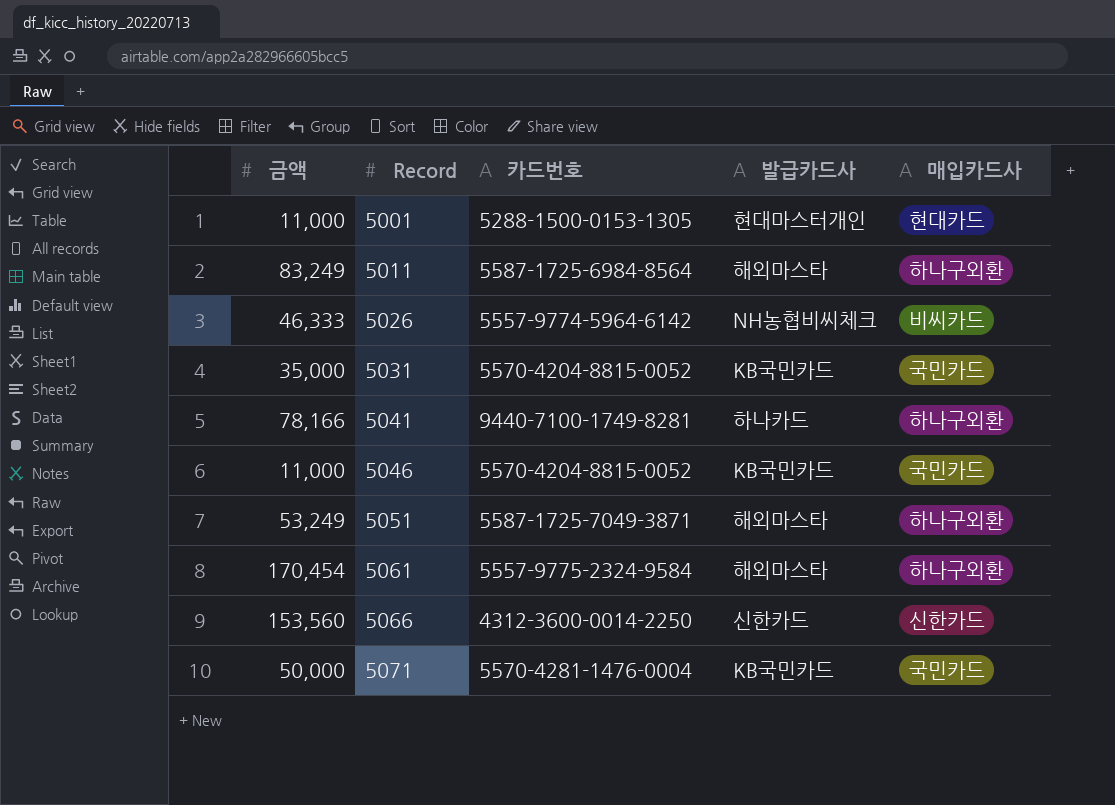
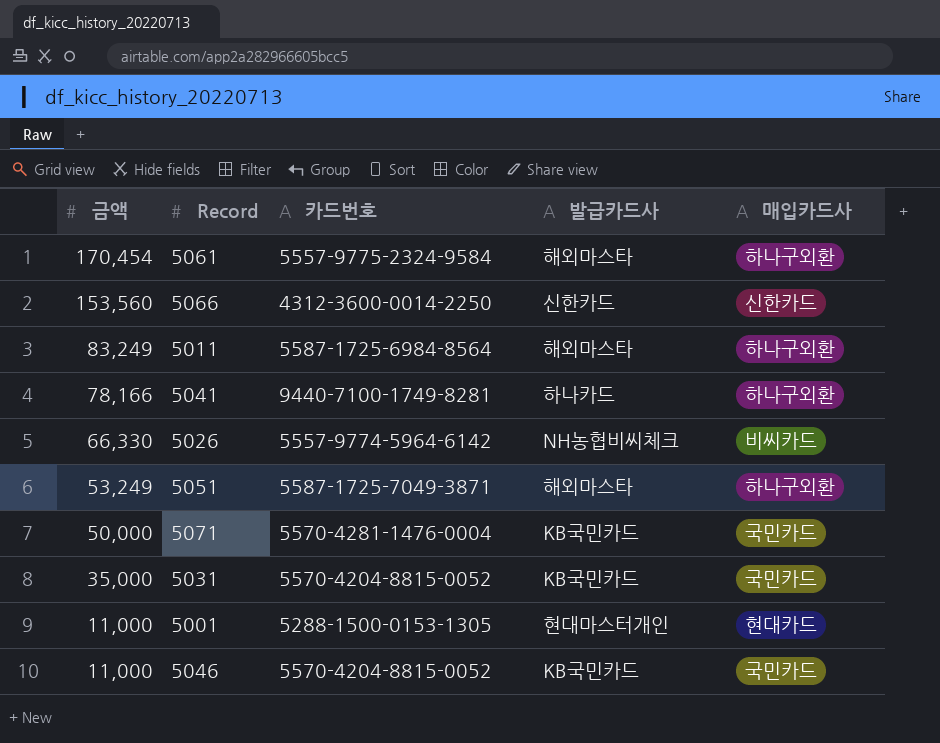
row order: Record ascending -> 금액 descending
5026 | 금액: 46,333 -> 66,330

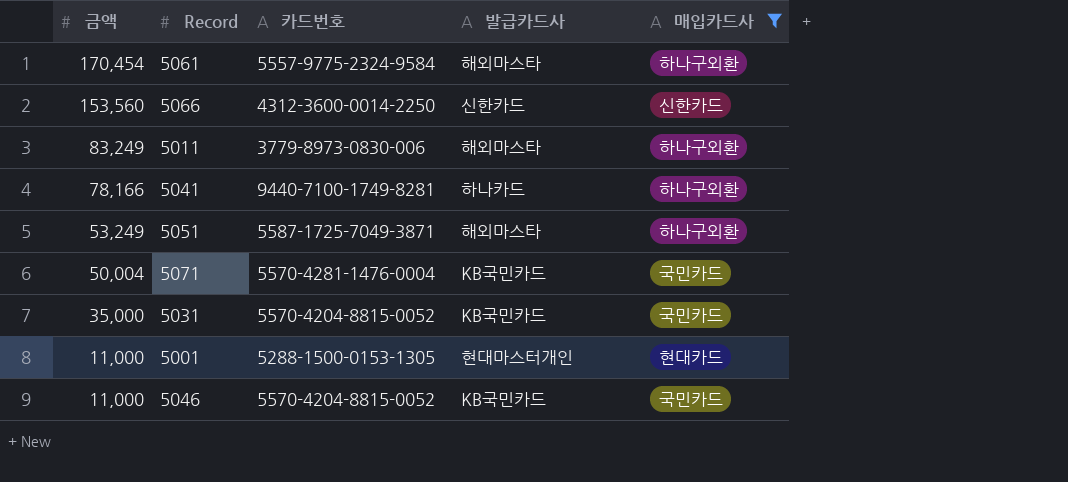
filter: none -> 매입카드사 != 비씨카드
5011 | 카드번호: 5587-1725-6984-8564 -> 3779-8973-0830-006
5071 | 금액: 50,000 -> 50,004

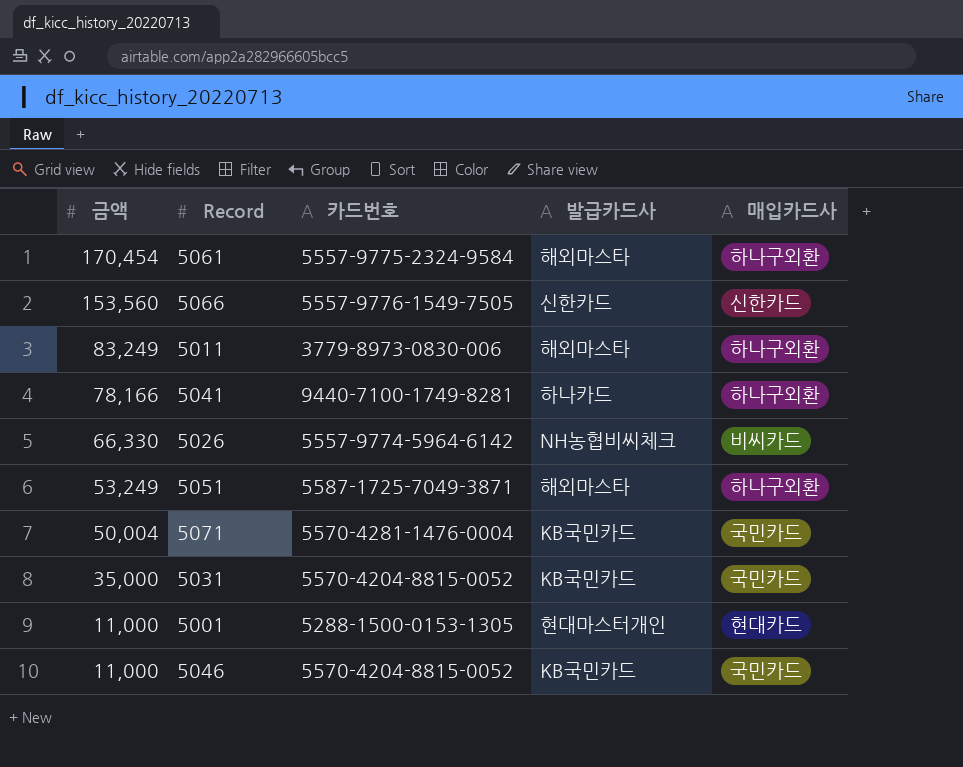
filter: 매입카드사 != 비씨카드 -> none
5066 | 카드번호: 4312-3600-0014-2250 -> 5557-9776-1549-7505

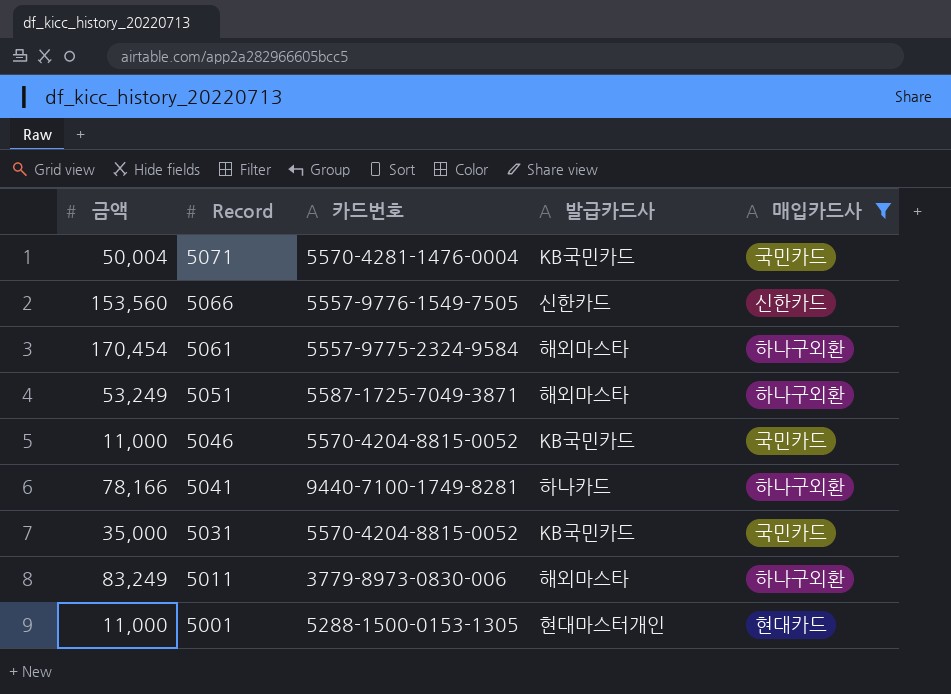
filter: none -> 매입카드사 != 비씨카드
row order: 금액 descending -> Record descending

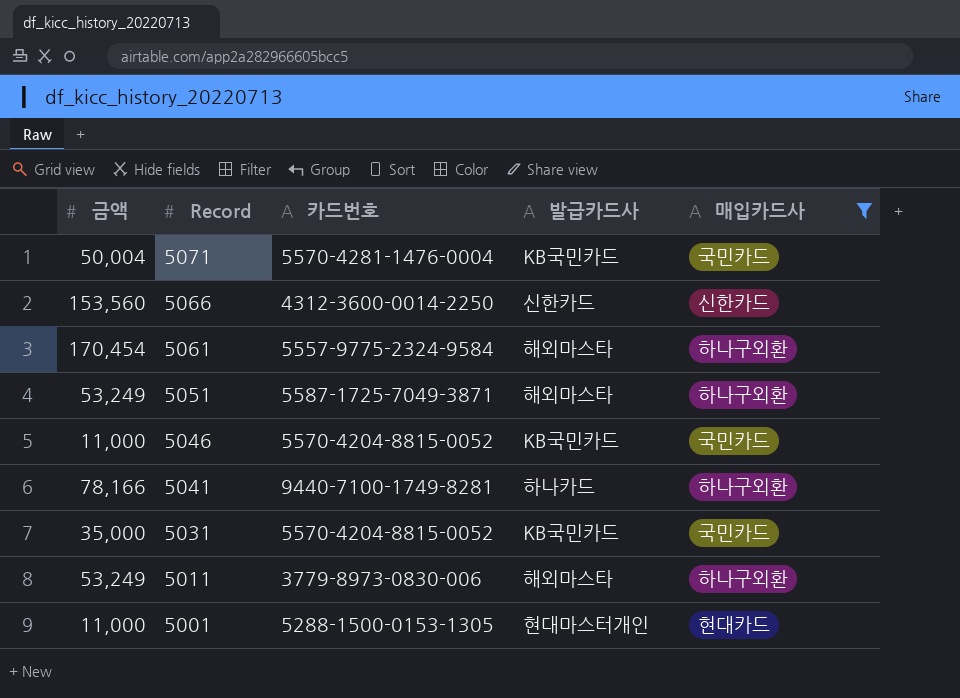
5066 | 카드번호: 5557-9776-1549-7505 -> 4312-3600-0014-2250
5011 | 금액: 83,249 -> 53,249

